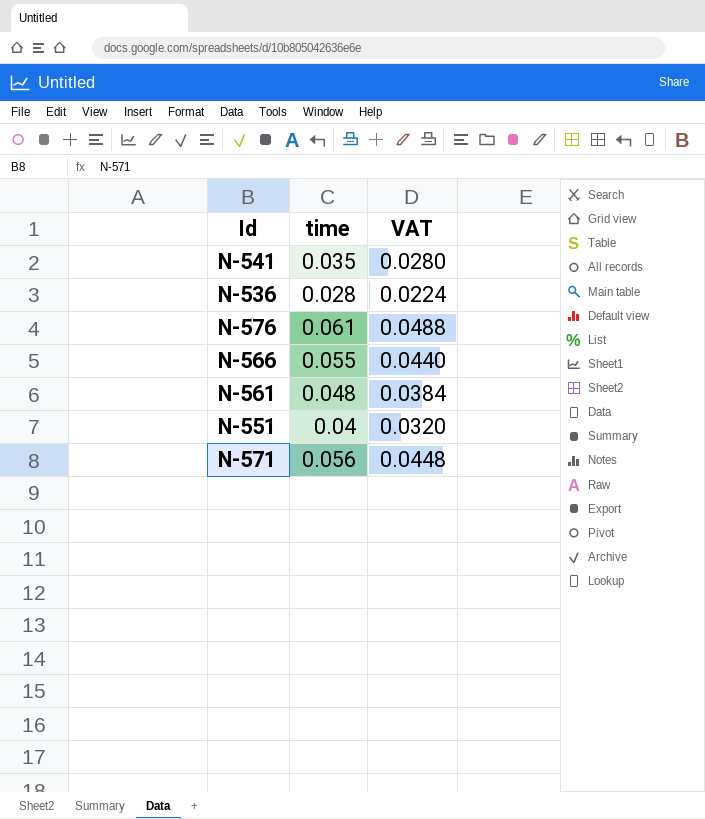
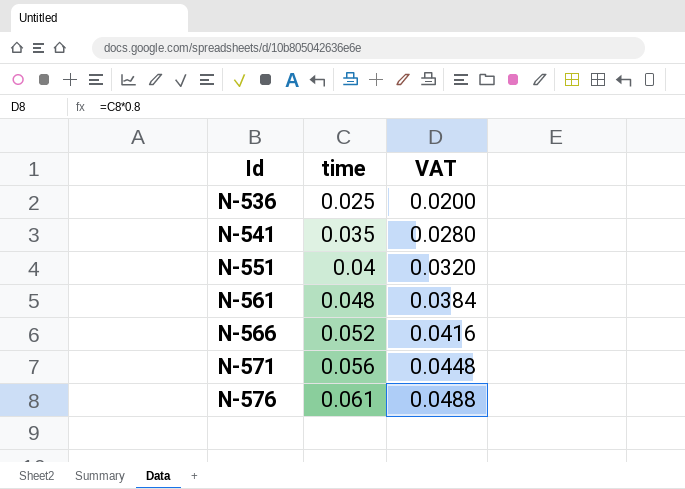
row order: none -> Id ascending
N-536 | time: 0.028 -> 0.025
N-536 | VAT: 0.0224 -> 0.0200
N-566 | time: 0.055 -> 0.052
N-566 | VAT: 0.0440 -> 0.0416

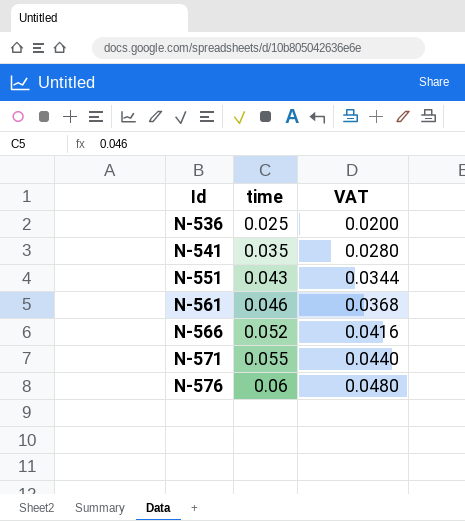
N-551 | time: 0.04 -> 0.043
N-551 | VAT: 0.0320 -> 0.0344
N-561 | time: 0.048 -> 0.046
N-561 | VAT: 0.0384 -> 0.0368
N-571 | time: 0.056 -> 0.055
N-571 | VAT: 0.0448 -> 0.0440
N-576 | time: 0.061 -> 0.06
N-576 | VAT: 0.0488 -> 0.0480

